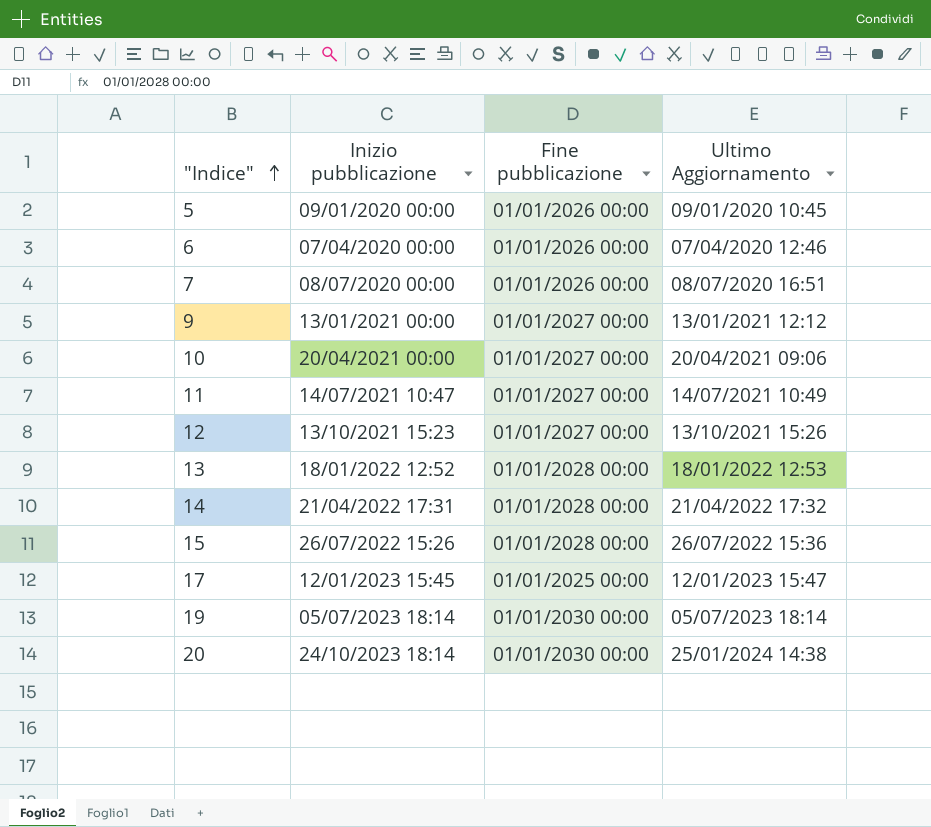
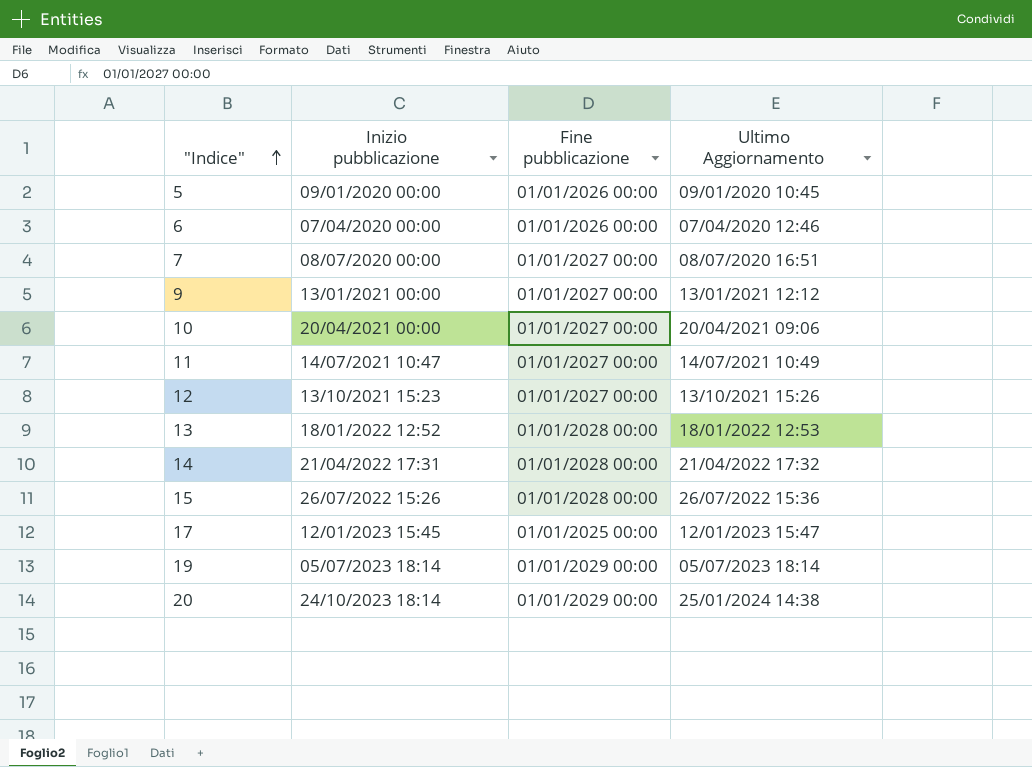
7 | Fine pubblicazione: 01/01/2026 00:00 -> 01/01/2027 00:00
19 | Fine pubblicazione: 01/01/2030 00:00 -> 01/01/2029 00:00
20 | Fine pubblicazione: 01/01/2030 00:00 -> 01/01/2029 00:00

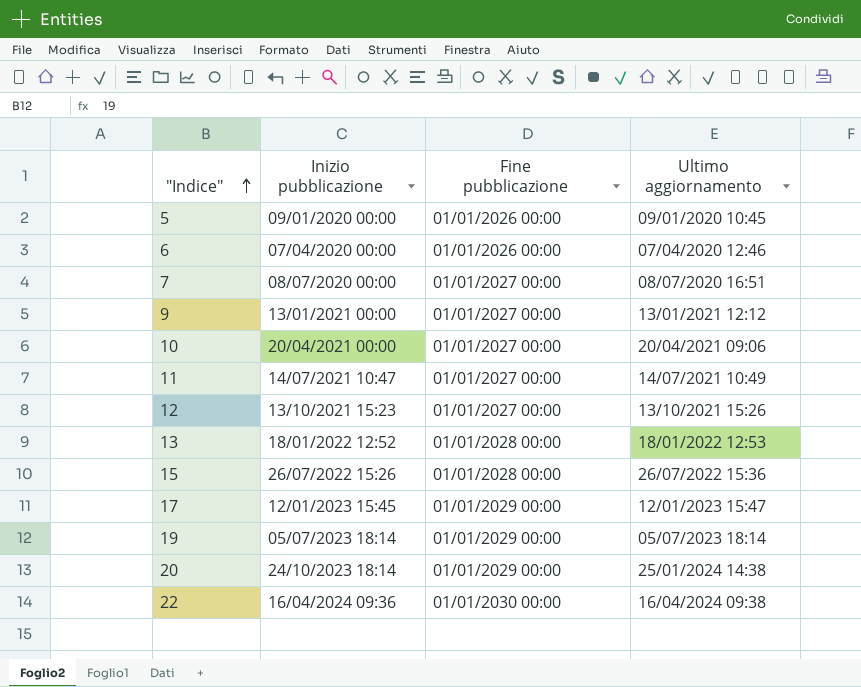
column name: Ultimo Aggiornamento -> Ultimo aggiornamento
row 14: 21/04/2022 17:31 | 01/01/2028 00:00 | 21/04/2022 17:32 -> none
17 | Fine pubblicazione: 01/01/2025 00:00 -> 01/01/2029 00:00
row 22: none -> 16/04/2024 09:36 | 01/01/2030 00:00 | 16/04/2024 09:38

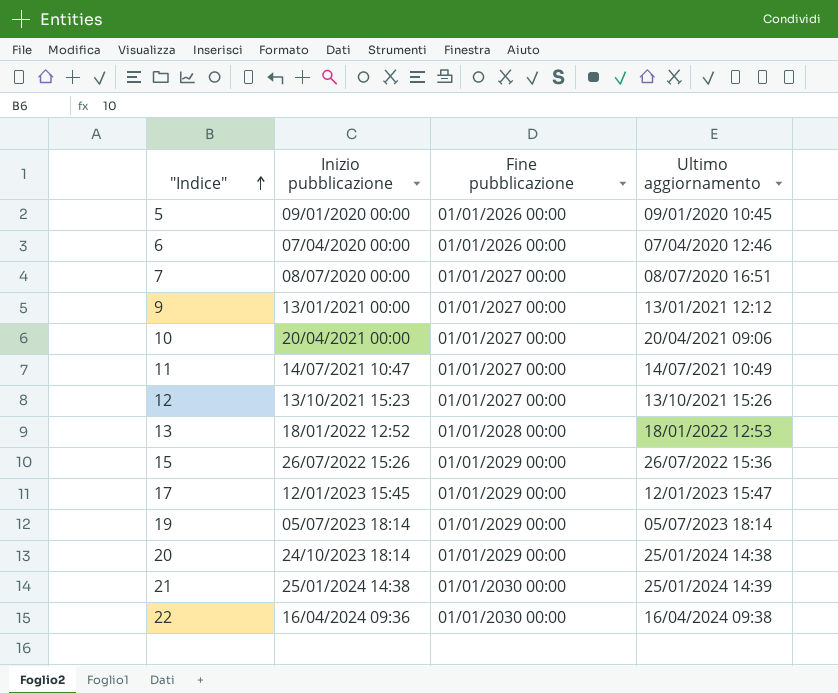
15 | Fine pubblicazione: 01/01/2028 00:00 -> 01/01/2029 00:00
row 21: none -> 25/01/2024 14:38 | 01/01/2030 00:00 | 25/01/2024 14:39

